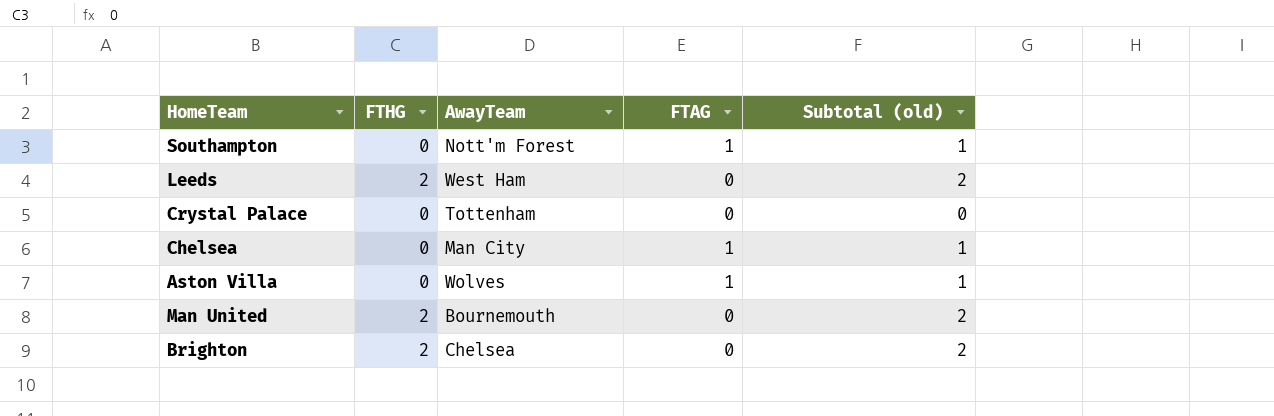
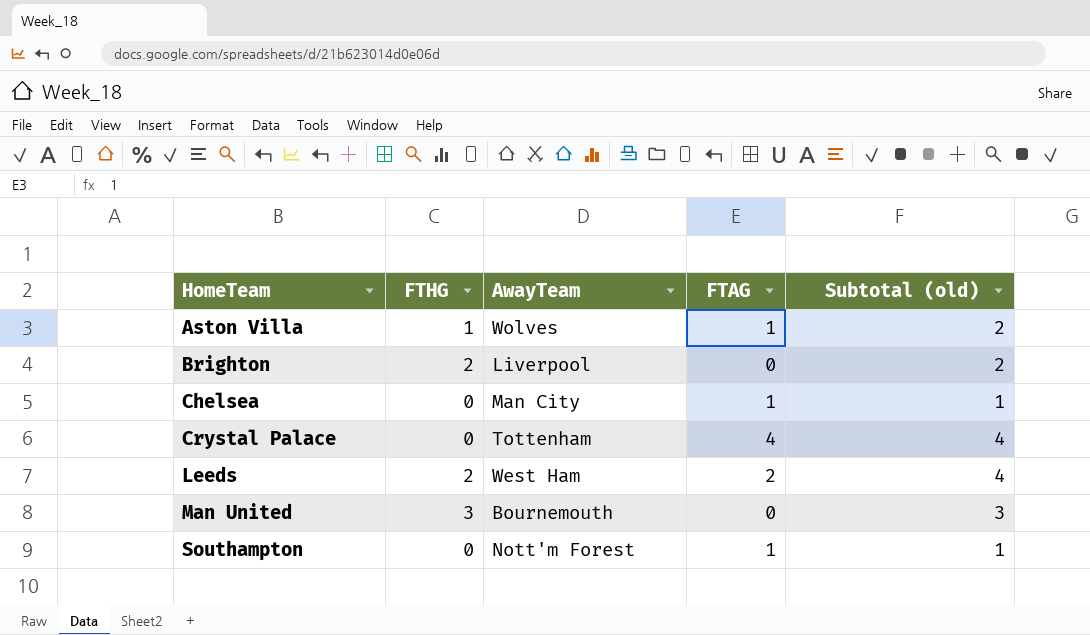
row order: none -> HomeTeam ascending
Aston Villa | FTHG: 0 -> 1
Aston Villa | Subtotal (old): 1 -> 2
Brighton | AwayTeam: Chelsea -> Liverpool
Crystal Palace | FTAG: 0 -> 4
Crystal Palace | Subtotal (old): 0 -> 4
Leeds | FTAG: 0 -> 2
Leeds | Subtotal (old): 2 -> 4
Man United | FTHG: 2 -> 3
Man United | Subtotal (old): 2 -> 3

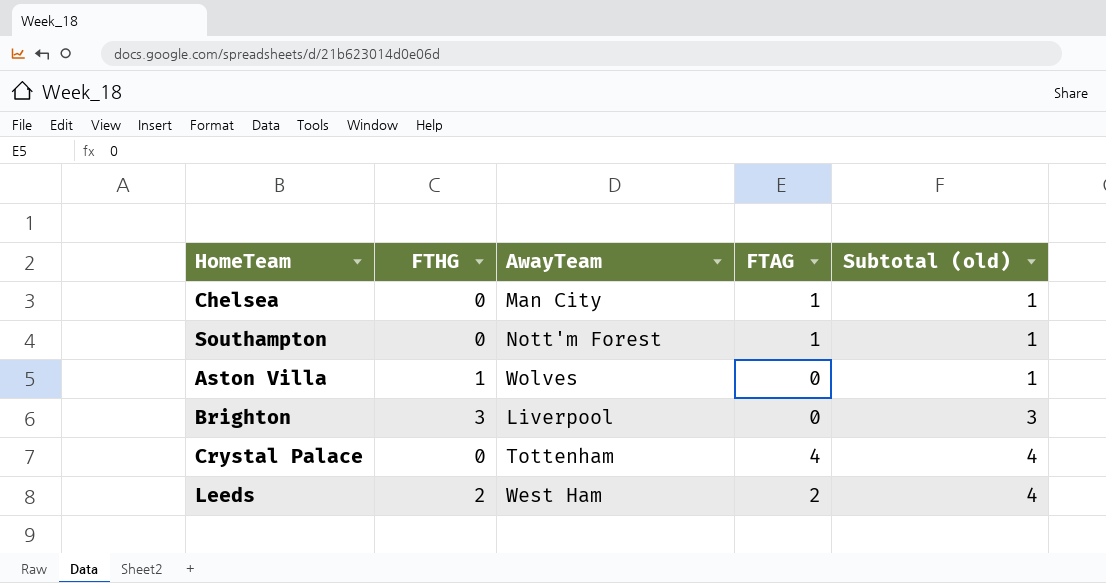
row order: HomeTeam ascending -> Subtotal (old) ascending
row Man United: 3 | Bournemouth | 0 | 3 -> none
Aston Villa | FTAG: 1 -> 0
Aston Villa | Subtotal (old): 2 -> 1
Brighton | FTHG: 2 -> 3
Brighton | Subtotal (old): 2 -> 3

